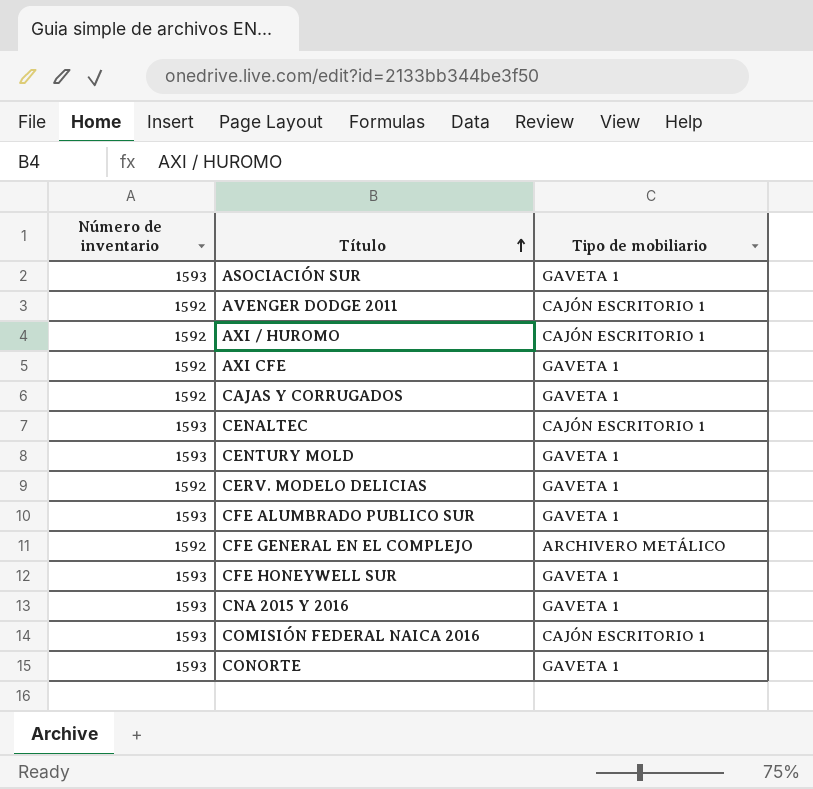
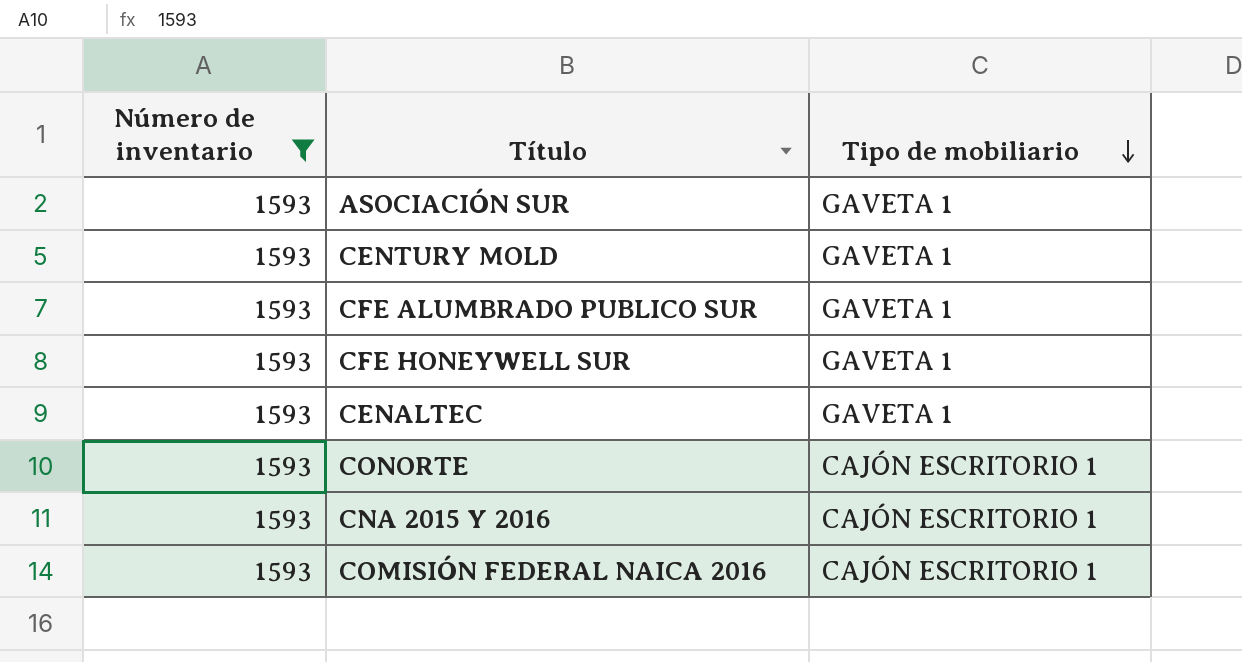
filter: none -> Número de inventario = 1593
row order: Título ascending -> Tipo de mobiliario descending
CENALTEC | Tipo de mobiliario: CAJÓN ESCRITORIO 1 -> GAVETA 1
CONORTE | Tipo de mobiliario: GAVETA 1 -> CAJÓN ESCRITORIO 1
CNA 2015 Y 2016 | Tipo de mobiliario: GAVETA 1 -> CAJÓN ESCRITORIO 1

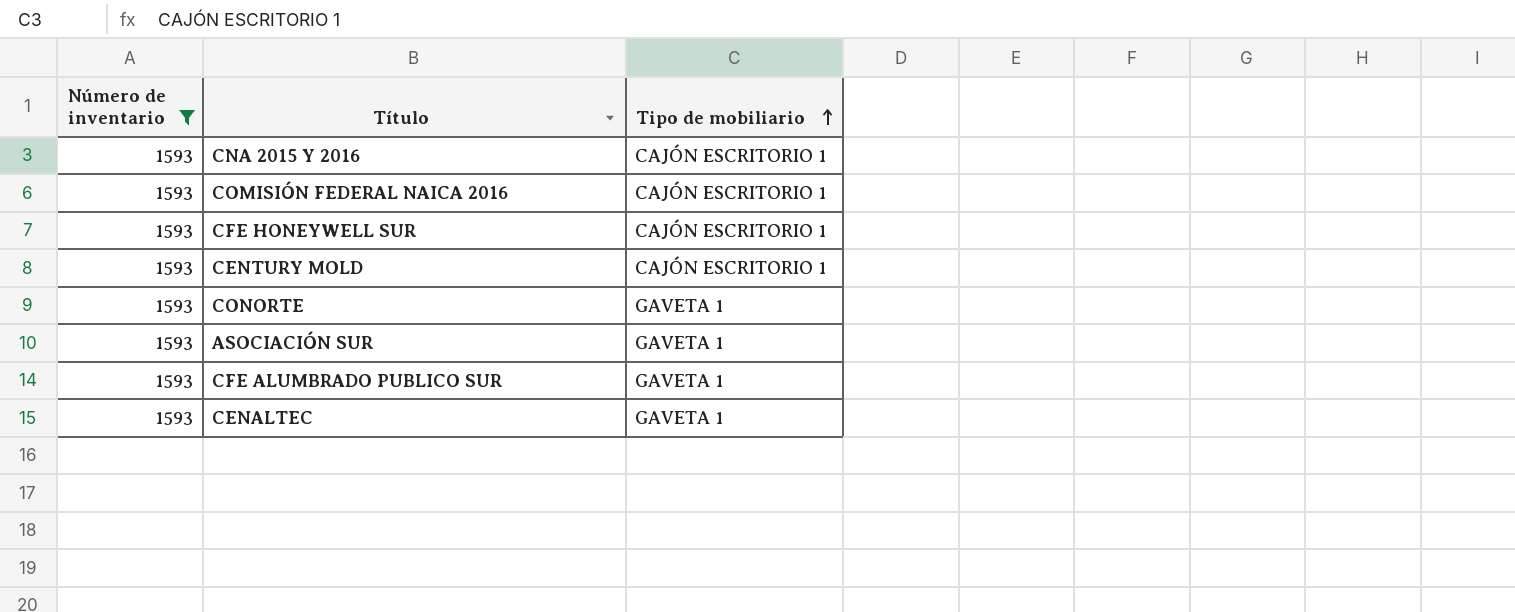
row order: Tipo de mobiliario descending -> Tipo de mobiliario ascending
CFE HONEYWELL SUR | Tipo de mobiliario: GAVETA 1 -> CAJÓN ESCRITORIO 1
CENTURY MOLD | Tipo de mobiliario: GAVETA 1 -> CAJÓN ESCRITORIO 1
CONORTE | Tipo de mobiliario: CAJÓN ESCRITORIO 1 -> GAVETA 1

